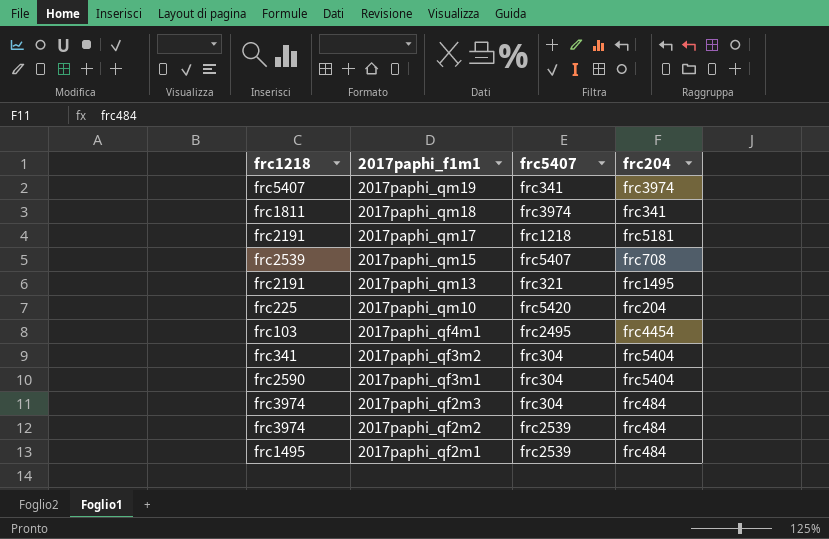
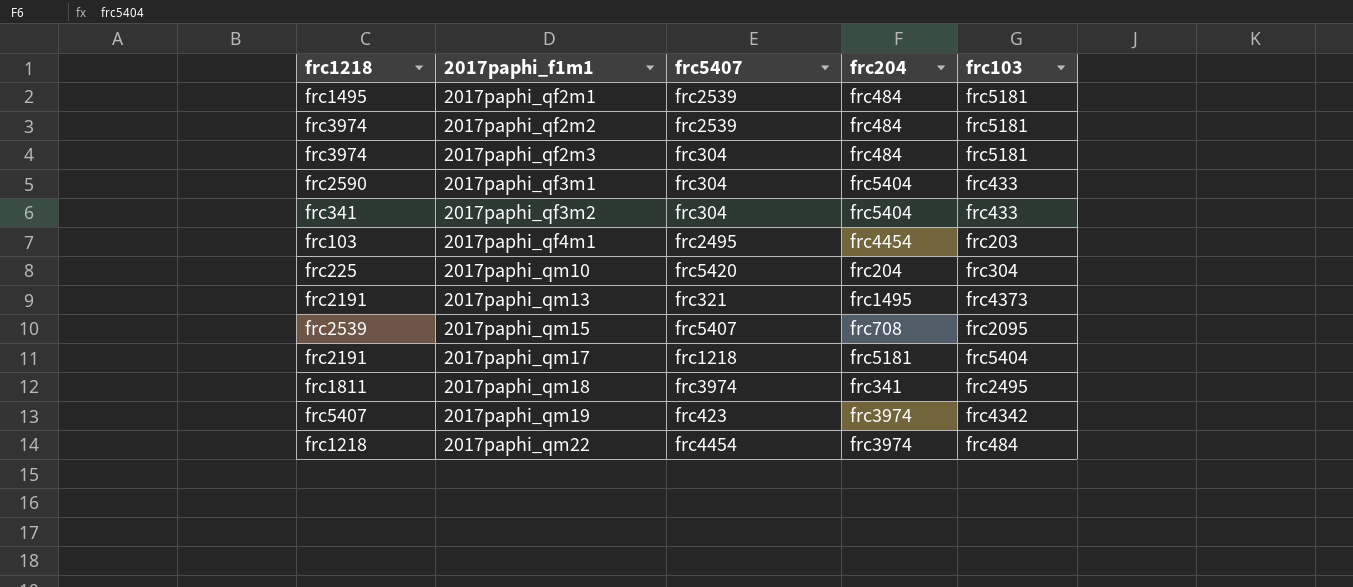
row order: 2017paphi_f1m1 descending -> 2017paphi_f1m1 ascending
column frc103 | position: none -> 5
2017paphi_qm19 | frc5407: frc341 -> frc423
row 2017paphi_qm22: none -> frc1218 | frc4454 | frc3974 | frc484

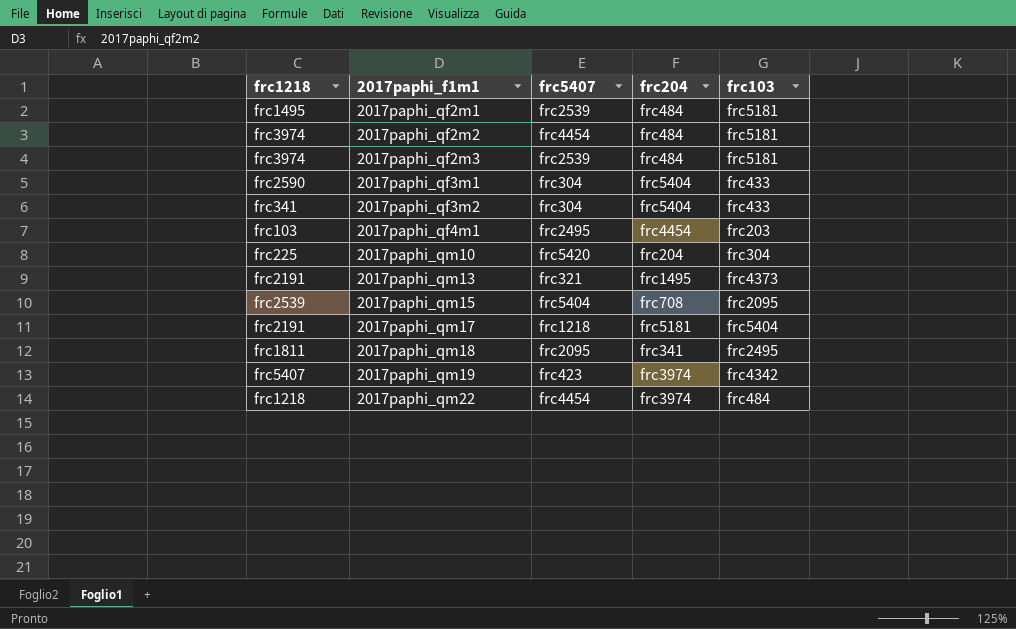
2017paphi_qf2m2 | frc5407: frc2539 -> frc4454
2017paphi_qf2m3 | frc5407: frc304 -> frc2539
2017paphi_qm15 | frc5407: frc5407 -> frc5404
2017paphi_qm18 | frc5407: frc3974 -> frc2095

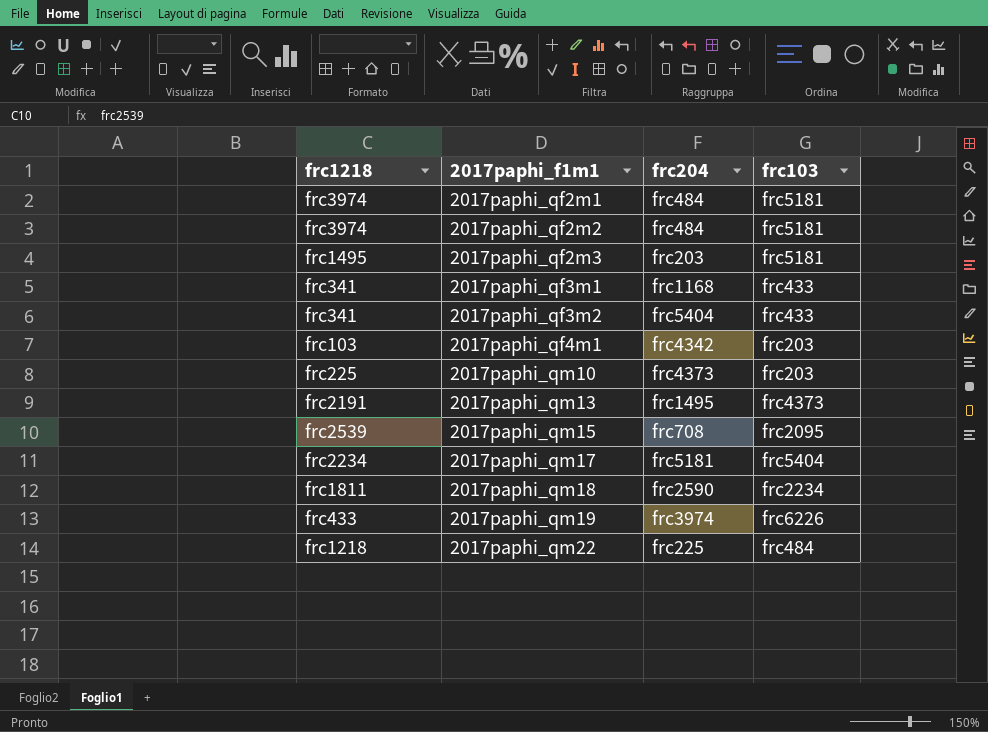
column frc5407 | position: 3 -> none
2017paphi_qf2m1 | frc1218: frc1495 -> frc3974
2017paphi_qf2m3 | frc1218: frc3974 -> frc1495
2017paphi_qf2m3 | frc204: frc484 -> frc203
2017paphi_qf3m1 | frc1218: frc2590 -> frc341
2017paphi_qf3m1 | frc204: frc5404 -> frc1168
2017paphi_qf4m1 | frc204: frc4454 -> frc4342
2017paphi_qm10 | frc204: frc204 -> frc4373
2017paphi_qm10 | frc103: frc304 -> frc203
2017paphi_qm17 | frc1218: frc2191 -> frc2234
2017paphi_qm18 | frc204: frc341 -> frc2590
2017paphi_qm18 | frc103: frc2495 -> frc2234
2017paphi_qm19 | frc1218: frc5407 -> frc433
2017paphi_qm19 | frc103: frc4342 -> frc6226
2017paphi_qm22 | frc204: frc3974 -> frc225

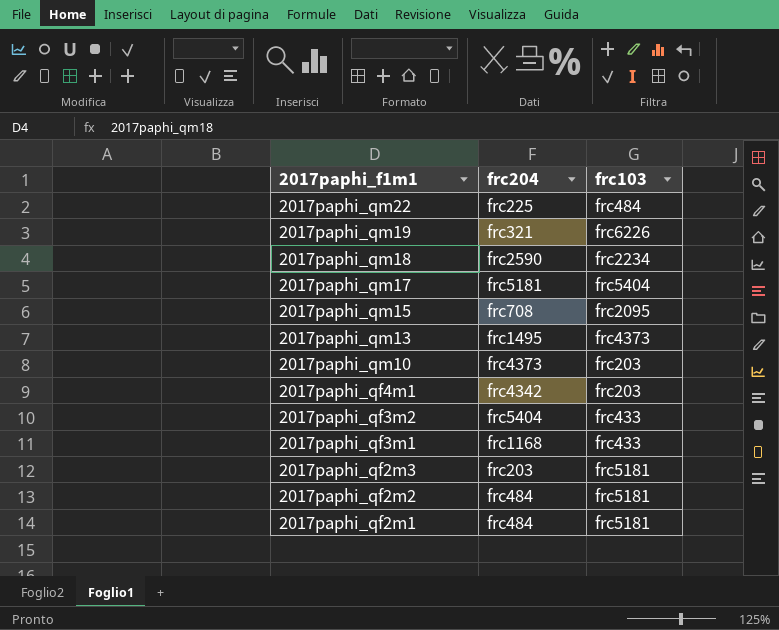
row order: 2017paphi_f1m1 ascending -> 2017paphi_f1m1 descending
column frc1218 | position: 1 -> none
2017paphi_qm19 | frc204: frc3974 -> frc321

